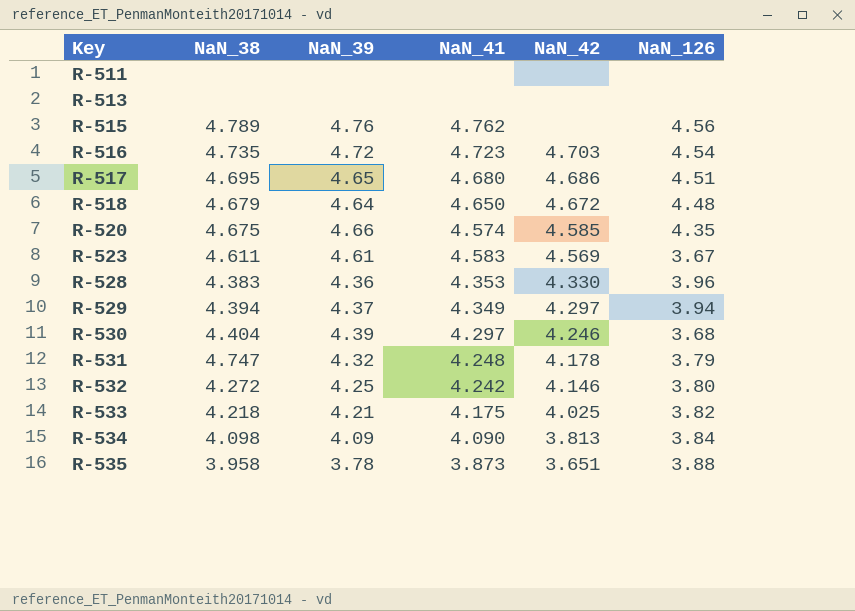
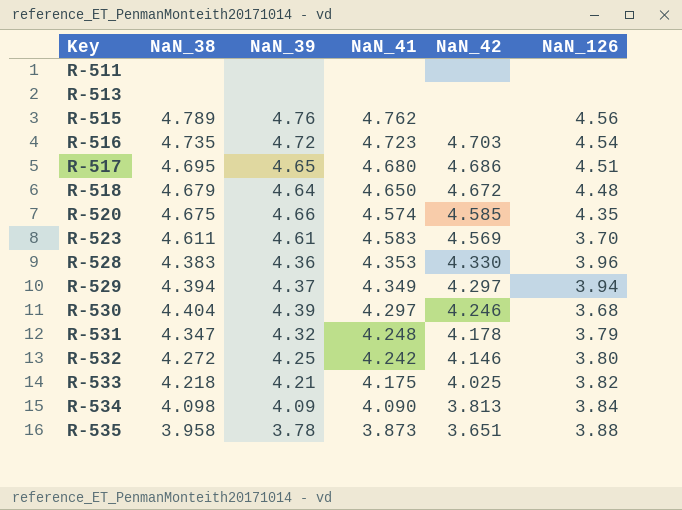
R-523 | NaN_126: 3.67 -> 3.70
R-531 | NaN_38: 4.747 -> 4.347

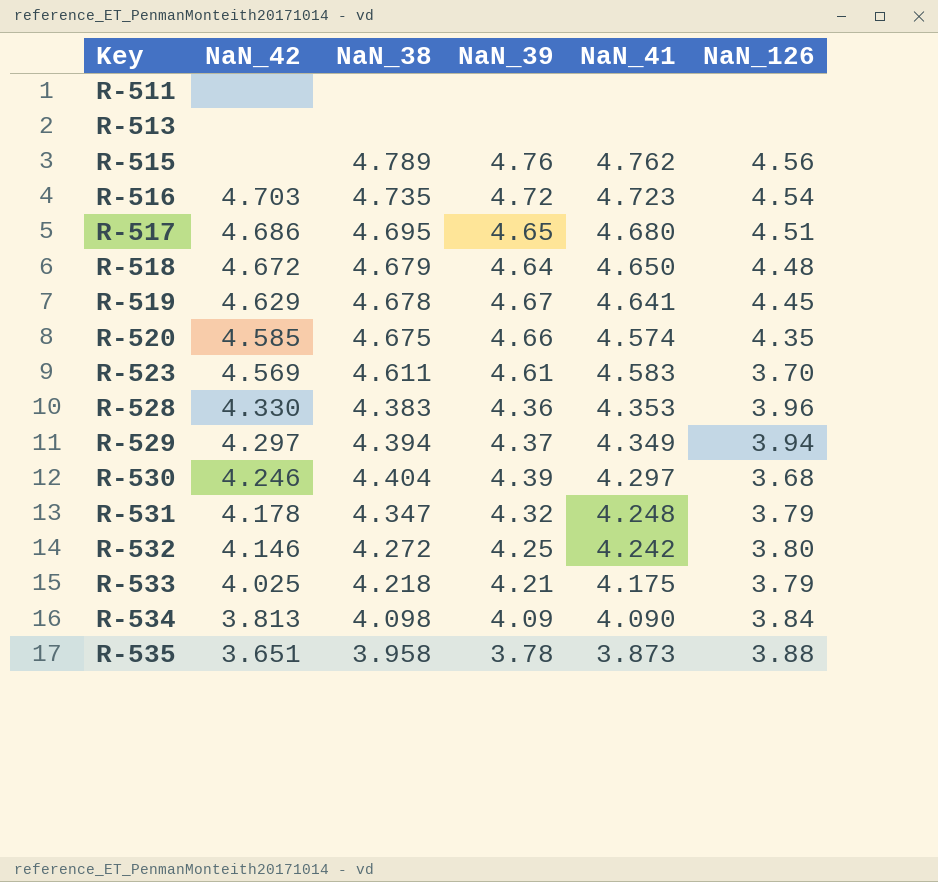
column NaN_42 | position: 5 -> 2
row R-519: none -> 4.629 | 4.678 | 4.67 | 4.641 | 4.45
R-533 | NaN_126: 3.82 -> 3.79

